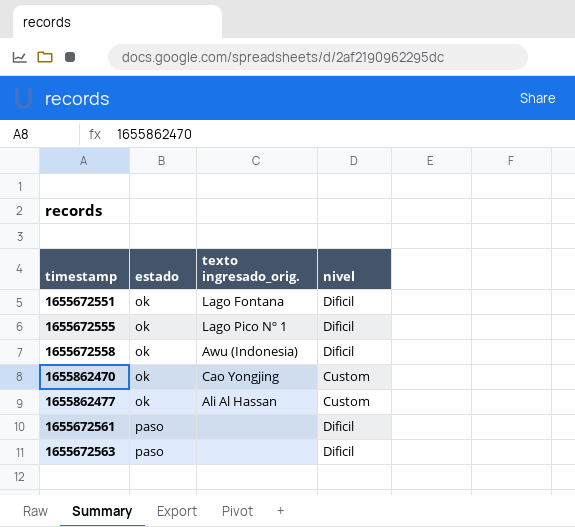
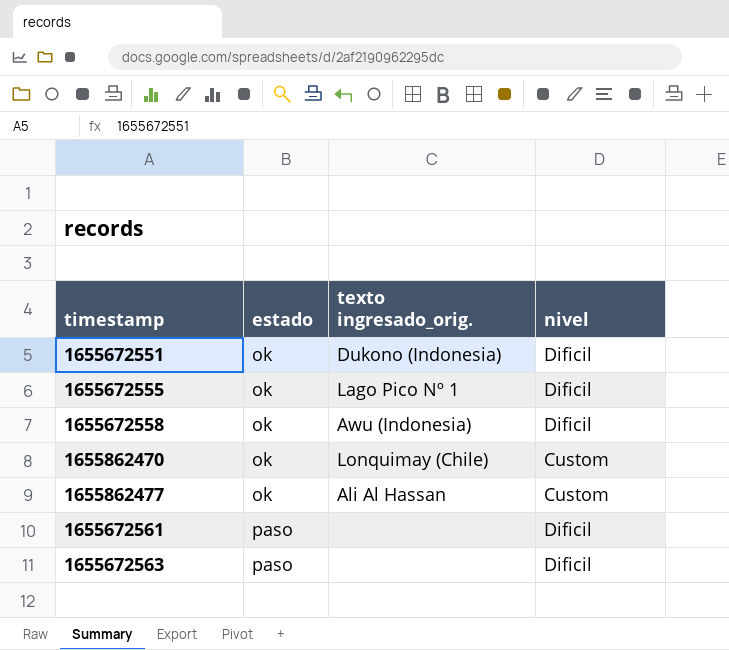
1655672551 | texto ingresado_orig.: Lago Fontana -> Dukono (Indonesia)
1655862470 | texto ingresado_orig.: Cao Yongjing -> Lonquimay (Chile)

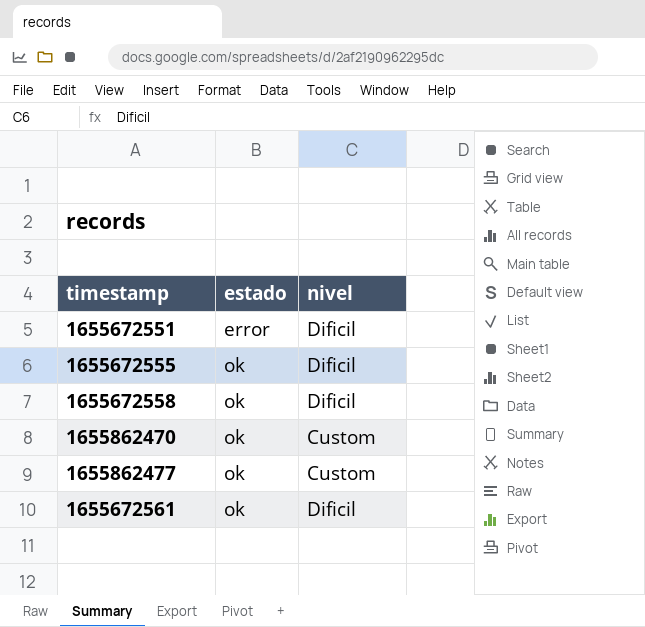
column texto ingresado_orig. | position: 3 -> none
row 1655672563: paso | none | Dificil -> none
1655672551 | estado: ok -> error
1655672561 | estado: paso -> ok

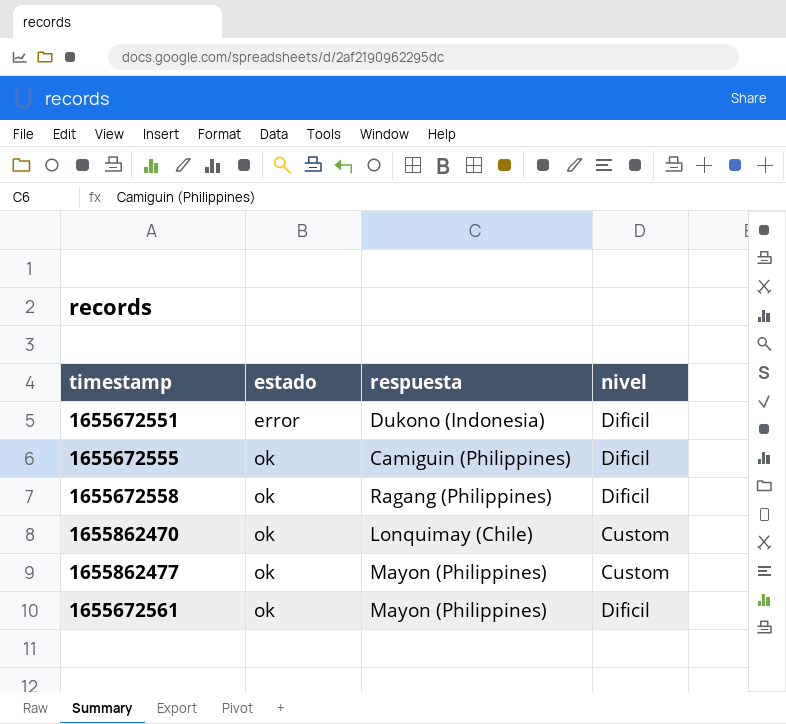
column respuesta | position: none -> 3

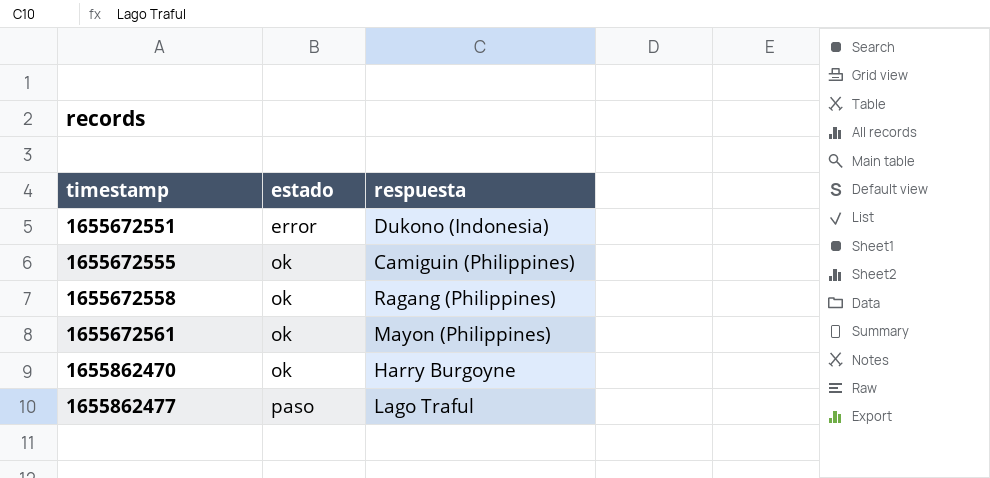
row order: estado ascending -> timestamp ascending
column nivel | position: 4 -> none
1655862470 | respuesta: Lonquimay (Chile) -> Harry Burgoyne
1655862477 | estado: ok -> paso
1655862477 | respuesta: Mayon (Philippines) -> Lago Traful

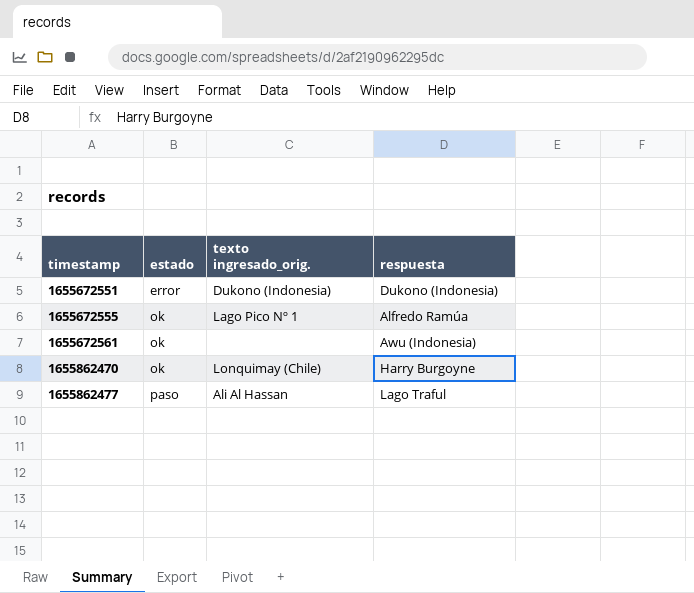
column texto ingresado_orig. | position: none -> 3
row 1655672558: ok | Ragang (Philippines) -> none
1655672555 | respuesta: Camiguin (Philippines) -> Alfredo Ramúa
1655672561 | respuesta: Mayon (Philippines) -> Awu (Indonesia)

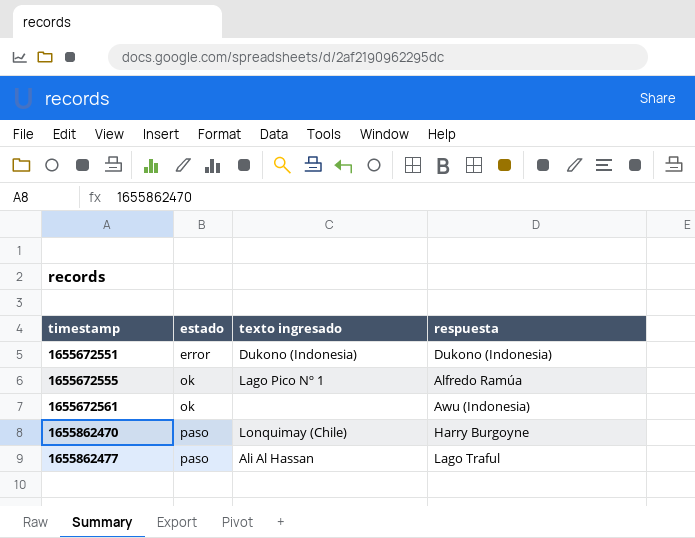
column name: texto ingresado_orig. -> texto ingresado
1655862470 | estado: ok -> paso

